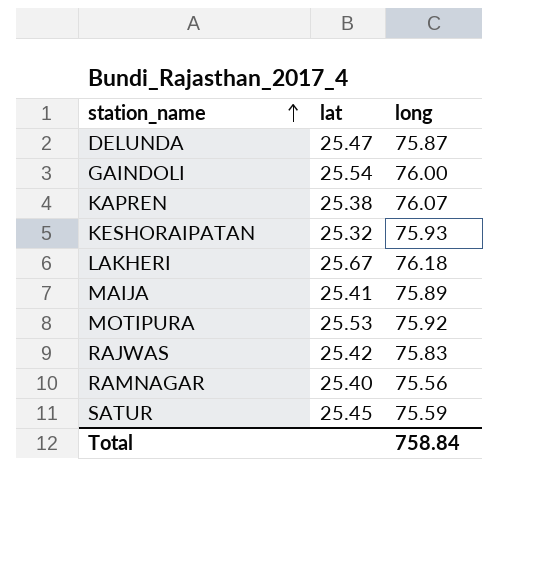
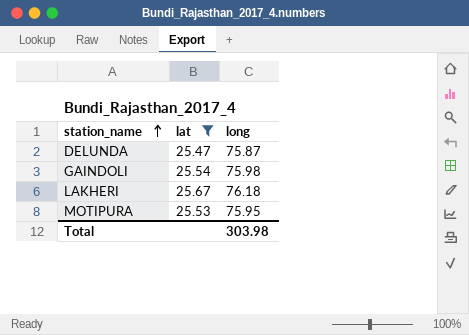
filter: none -> lat >= 25.47
GAINDOLI | long: 76.00 -> 75.98
MOTIPURA | long: 75.92 -> 75.95
Total | long: 758.84 -> 303.98

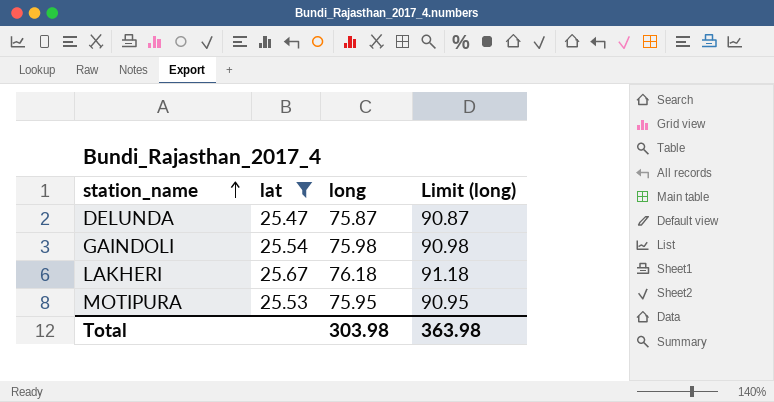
column Limit (long) | formula: none -> [long] + 15

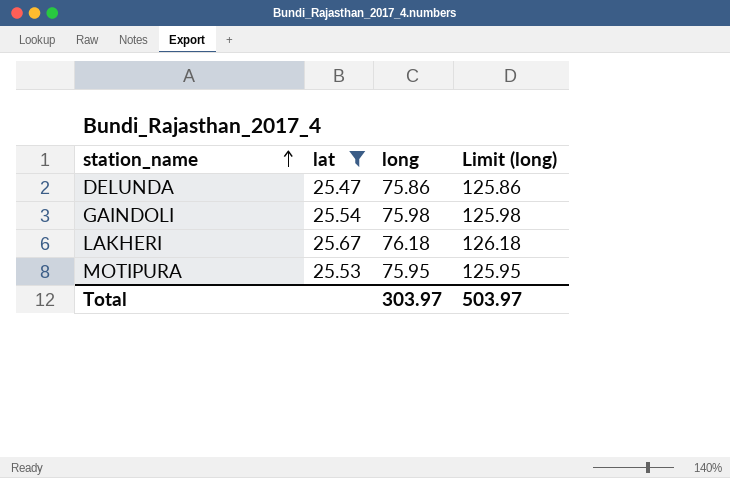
column Limit (long) | formula: [long] + 15 -> [long] + 50
DELUNDA | long: 75.87 -> 75.86
Total | long: 303.98 -> 303.97
Total | Limit (long): 363.98 -> 503.97

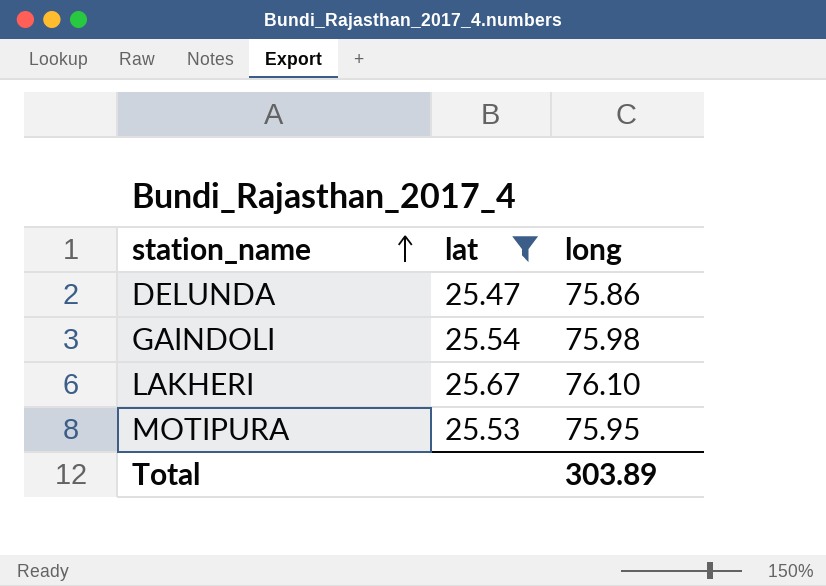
column Limit (long) | formula: [long] + 50 -> none
LAKHERI | long: 76.18 -> 76.10
Total | long: 303.97 -> 303.89

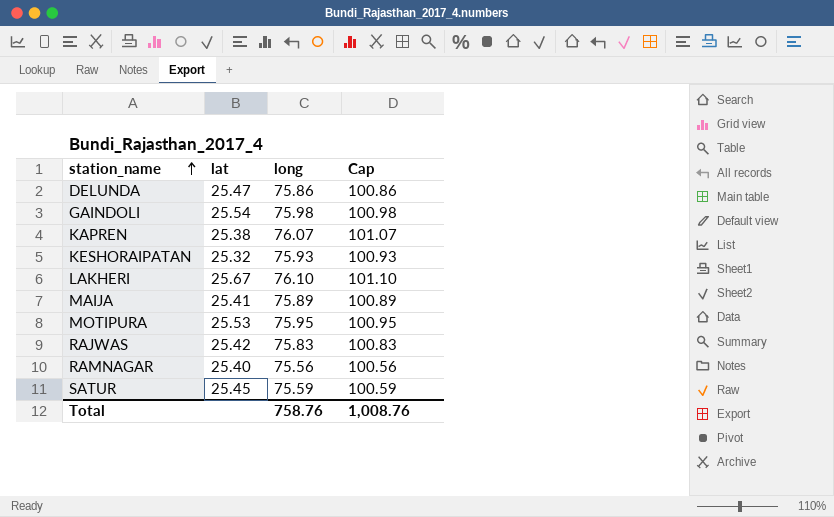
filter: lat >= 25.47 -> none
column Cap | formula: none -> [long] + 25
Total | long: 303.89 -> 758.76

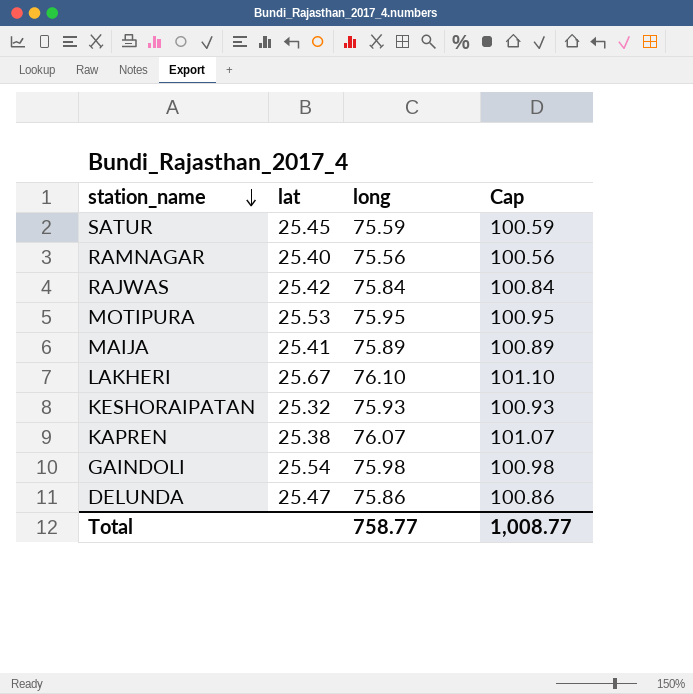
row order: station_name ascending -> station_name descending
RAJWAS | long: 75.83 -> 75.84
RAJWAS | Cap: 100.83 -> 100.84
Total | long: 758.76 -> 758.77
Total | Cap: 1,008.76 -> 1,008.77

